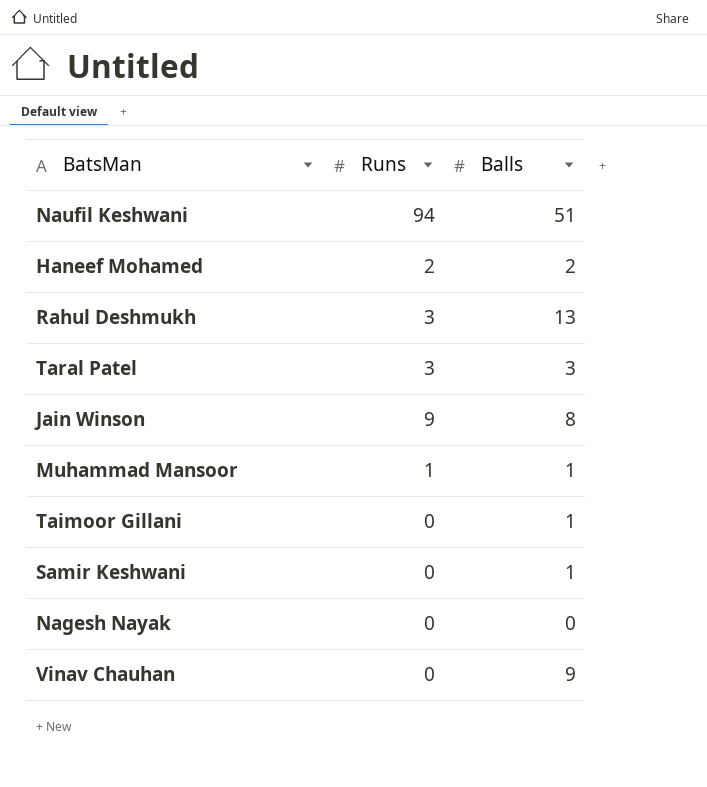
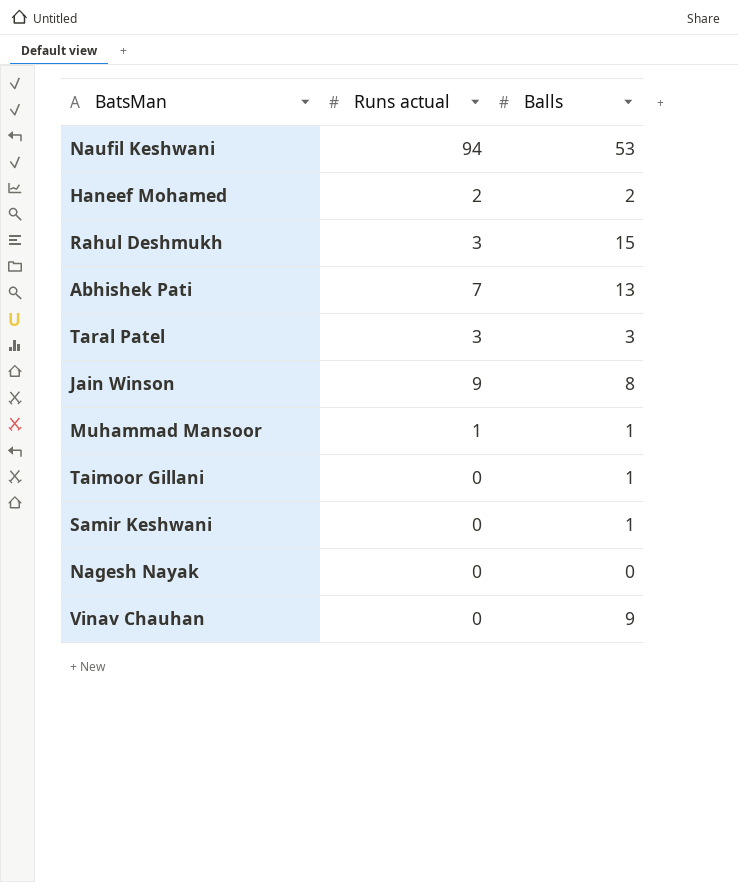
column name: Runs -> Runs actual
Naufil Keshwani | Balls: 51 -> 53
Rahul Deshmukh | Balls: 13 -> 15
row Abhishek Pati: none -> 7 | 13

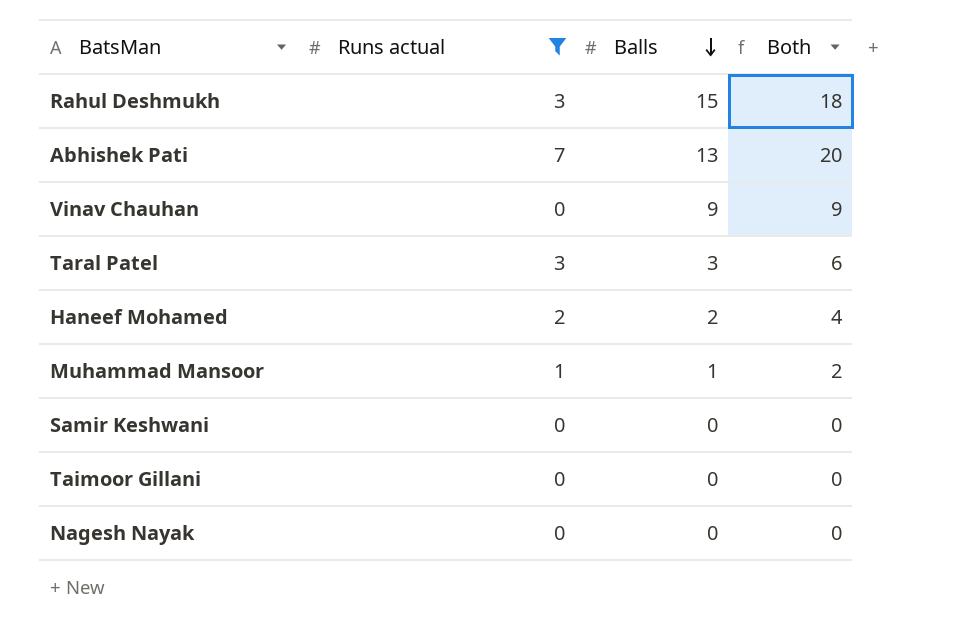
filter: none -> Runs actual <= 7
row order: none -> Balls descending
column Both | formula: none -> [Runs actual] + [Balls]
Samir Keshwani | Balls: 1 -> 0
Taimoor Gillani | Balls: 1 -> 0

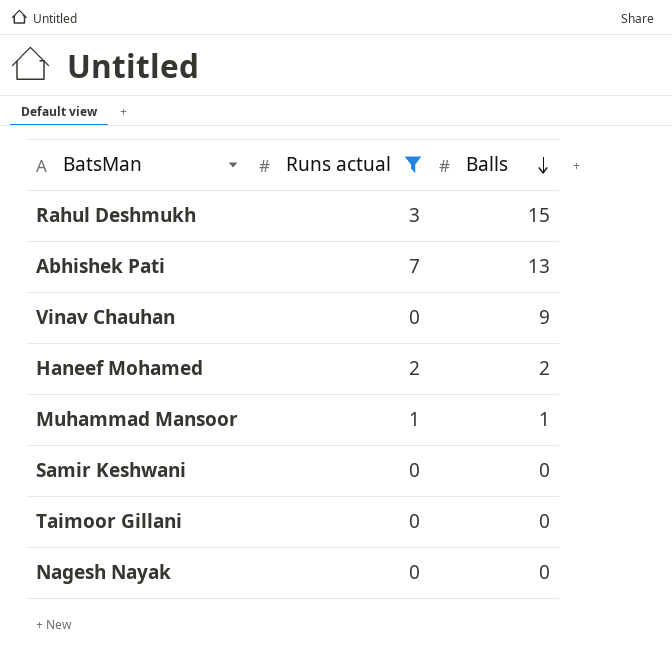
column Both | formula: [Runs actual] + [Balls] -> none
row Taral Patel: 3 | 3 | 6 -> none

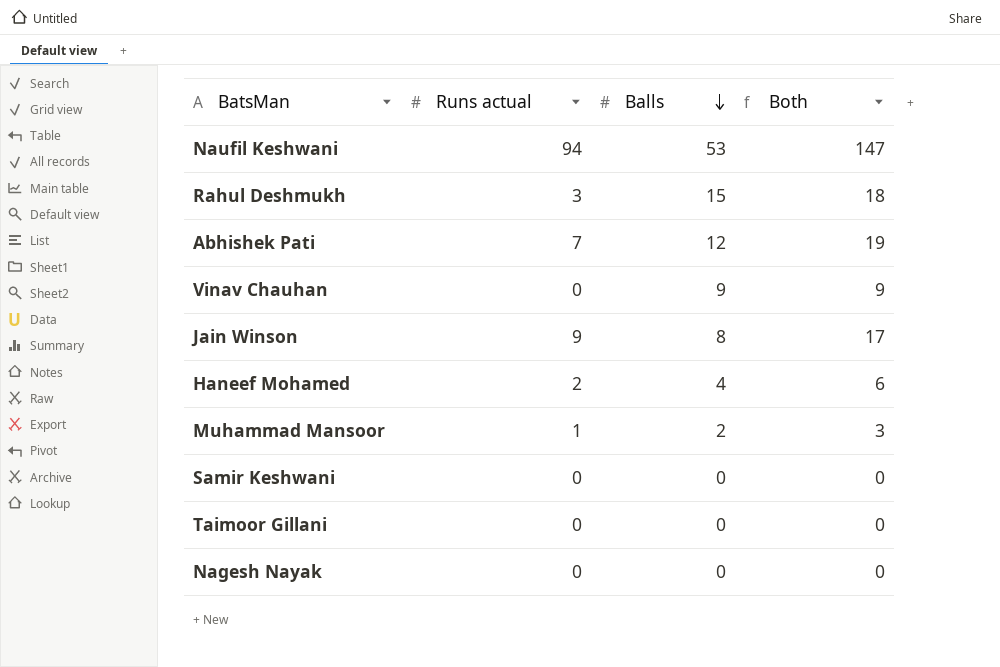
filter: Runs actual <= 7 -> none
column Both | formula: none -> [Runs actual] + [Balls]
Abhishek Pati | Balls: 13 -> 12
Haneef Mohamed | Balls: 2 -> 4
Muhammad Mansoor | Balls: 1 -> 2

